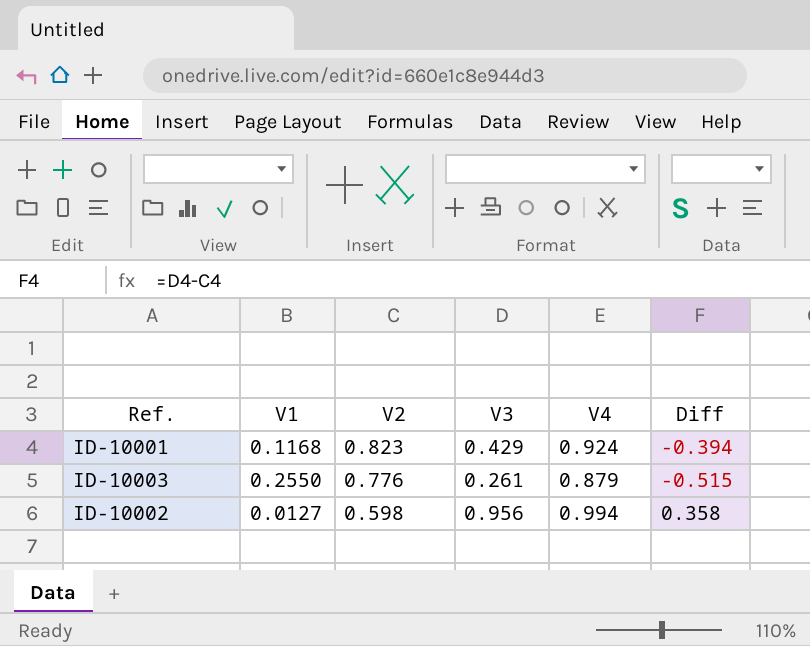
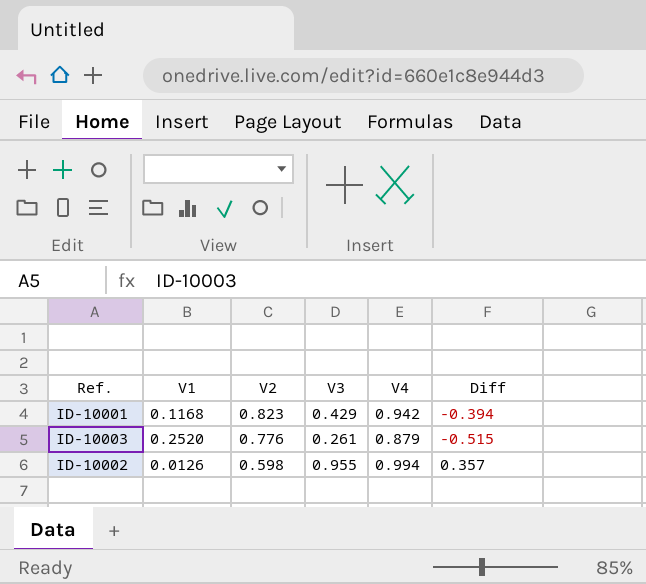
ID-10001 | V4: 0.924 -> 0.942
ID-10003 | V1: 0.2550 -> 0.2520
ID-10002 | V1: 0.0127 -> 0.0126
ID-10002 | V3: 0.956 -> 0.955
ID-10002 | Diff: 0.358 -> 0.357

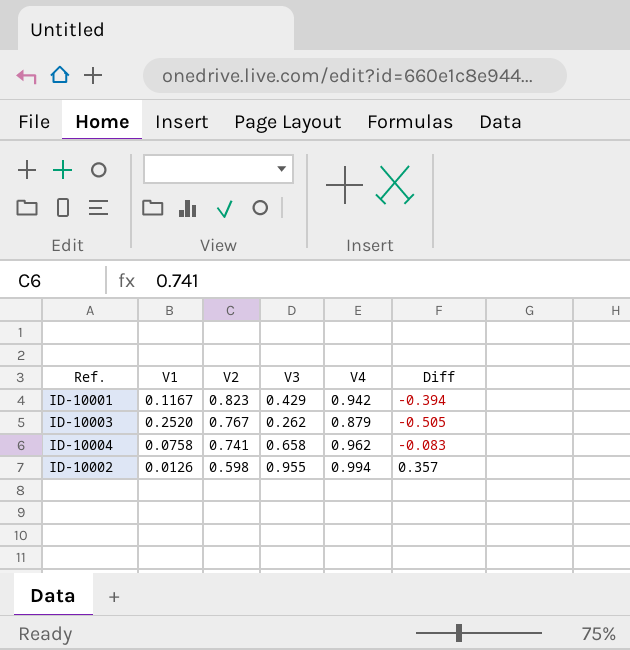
ID-10001 | V1: 0.1168 -> 0.1167
ID-10003 | V2: 0.776 -> 0.767
ID-10003 | V3: 0.261 -> 0.262
ID-10003 | Diff: -0.515 -> -0.505
row ID-10004: none -> 0.0758 | 0.741 | 0.658 | 0.962 | -0.083

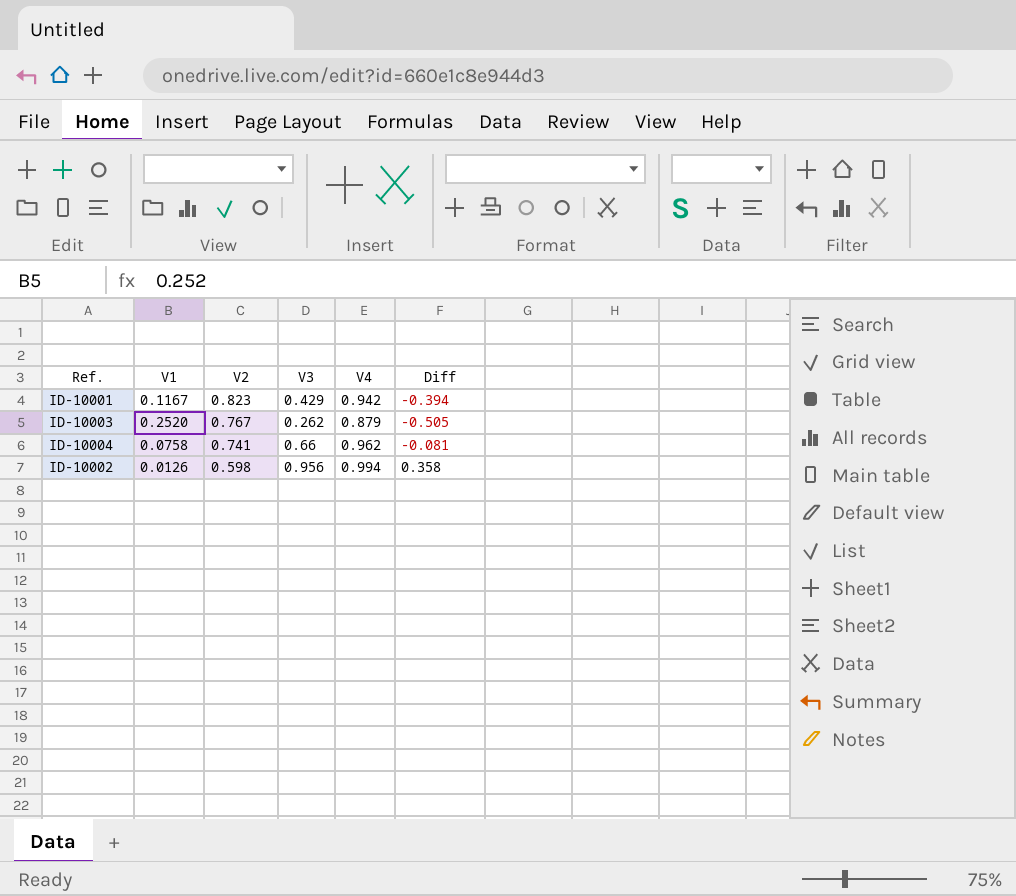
ID-10004 | V3: 0.658 -> 0.66
ID-10004 | Diff: -0.083 -> -0.081
ID-10002 | V3: 0.955 -> 0.956
ID-10002 | Diff: 0.357 -> 0.358

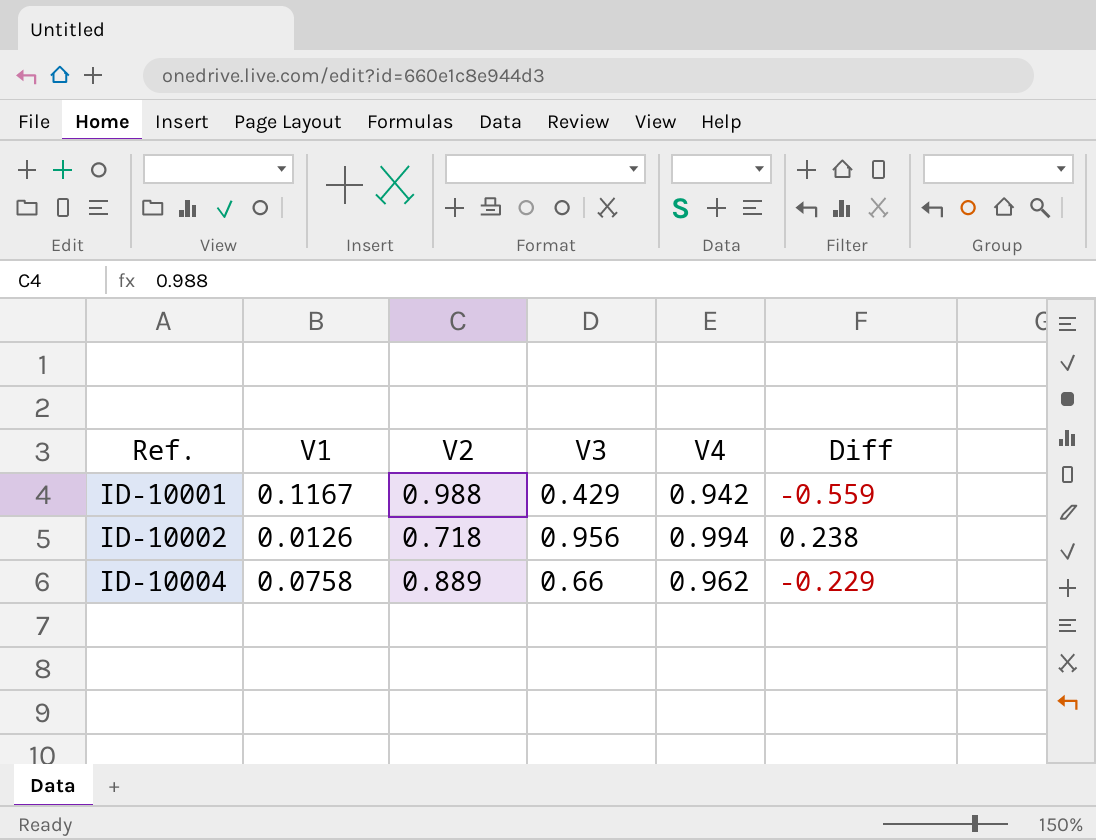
row order: V2 descending -> Ref. ascending
row ID-10003: 0.2520 | 0.767 | 0.262 | 0.879 | -0.505 -> none
ID-10001 | V2: 0.823 -> 0.988
ID-10001 | Diff: -0.394 -> -0.559
ID-10002 | V2: 0.598 -> 0.718
ID-10002 | Diff: 0.358 -> 0.238
ID-10004 | V2: 0.741 -> 0.889
ID-10004 | Diff: -0.081 -> -0.229

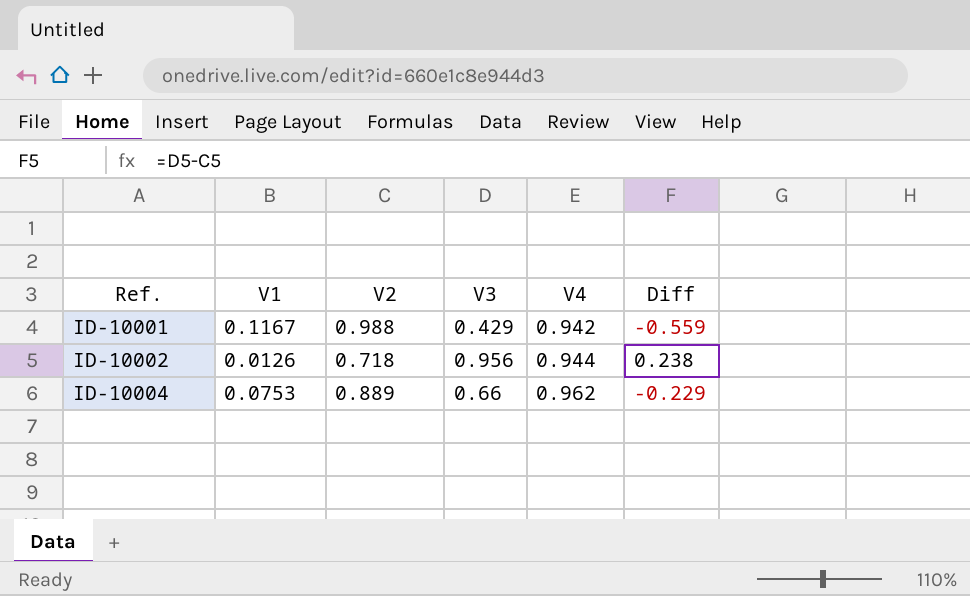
ID-10002 | V4: 0.994 -> 0.944
ID-10004 | V1: 0.0758 -> 0.0753

